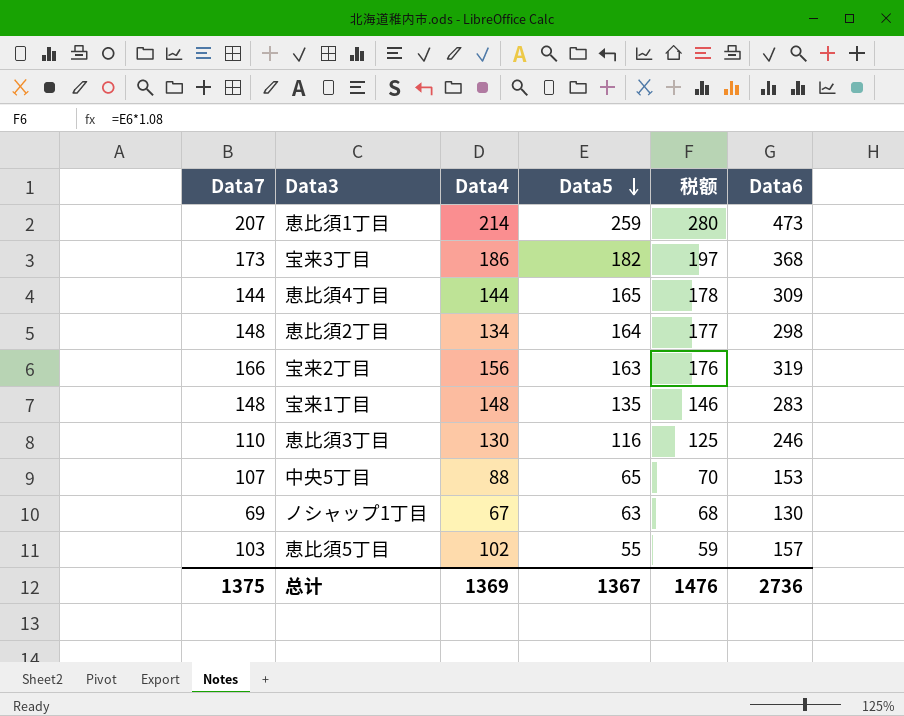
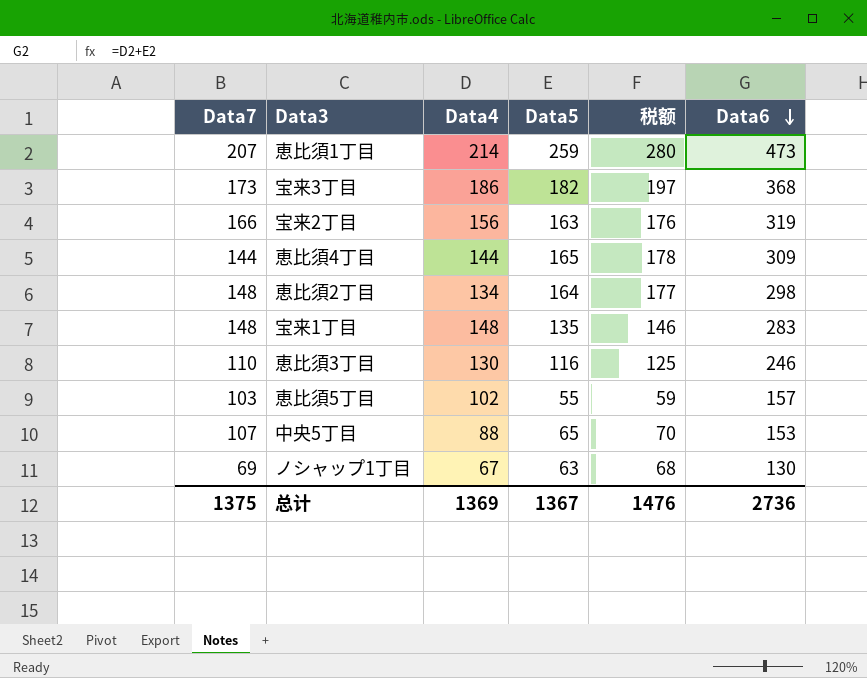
row order: Data5 descending -> Data6 descending

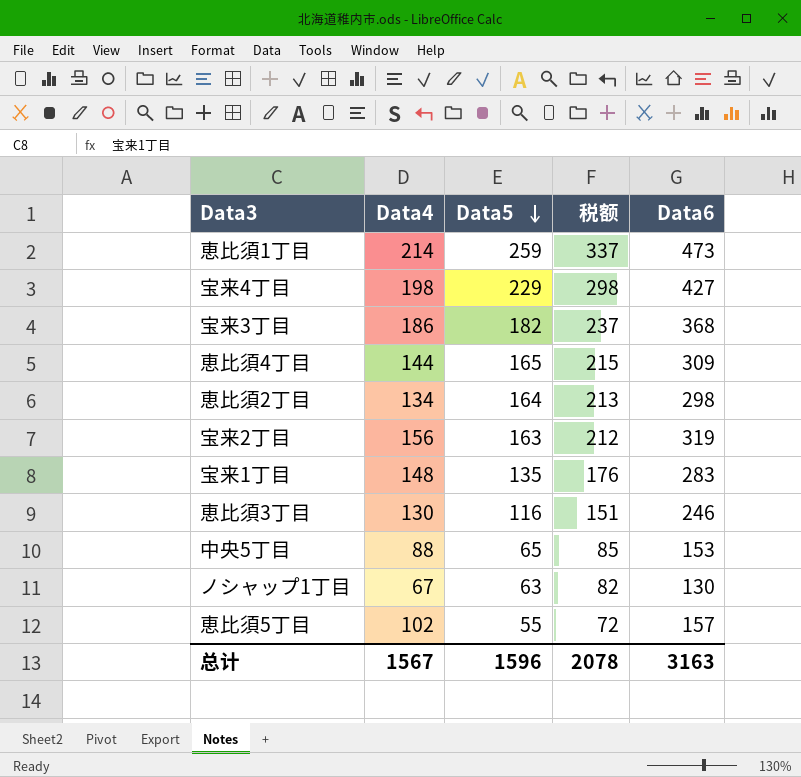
row order: Data6 descending -> Data5 descending
column Data7 | position: 1 -> none
column 税额 | formula: [Data5] * 1.08 -> [Data5] * 1.3
row 宝来4丁目: none -> 198 | 229 | 298 | 427
总计 | Data4: 1369 -> 1567
总计 | Data5: 1367 -> 1596
总计 | 税额: 1476 -> 2078
总计 | Data6: 2736 -> 3163

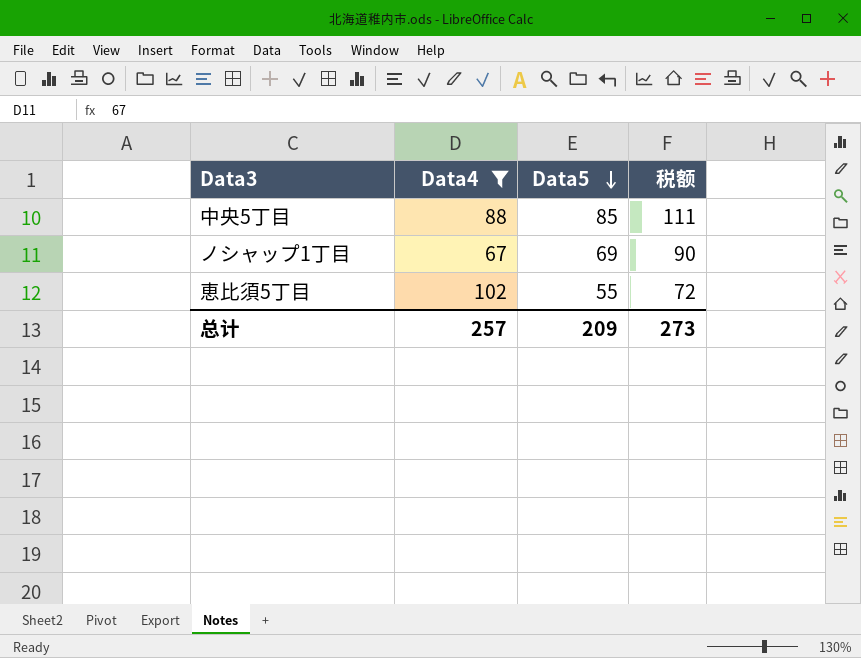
filter: none -> Data4 <= 102
column Data6 | formula: [Data4] + [Data5] -> none
中央5丁目 | Data5: 65 -> 85
中央5丁目 | 税额: 85 -> 111
ノシャップ1丁目 | Data5: 63 -> 69
ノシャップ1丁目 | 税额: 82 -> 90
总计 | Data4: 1567 -> 257
总计 | Data5: 1596 -> 209
总计 | 税额: 2078 -> 273

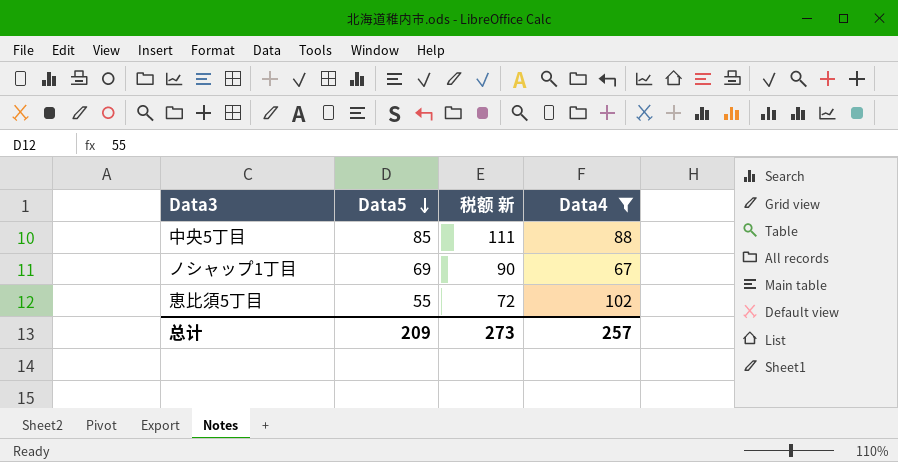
column name: 税额 -> 税额 新
column Data4 | position: 2 -> 4

